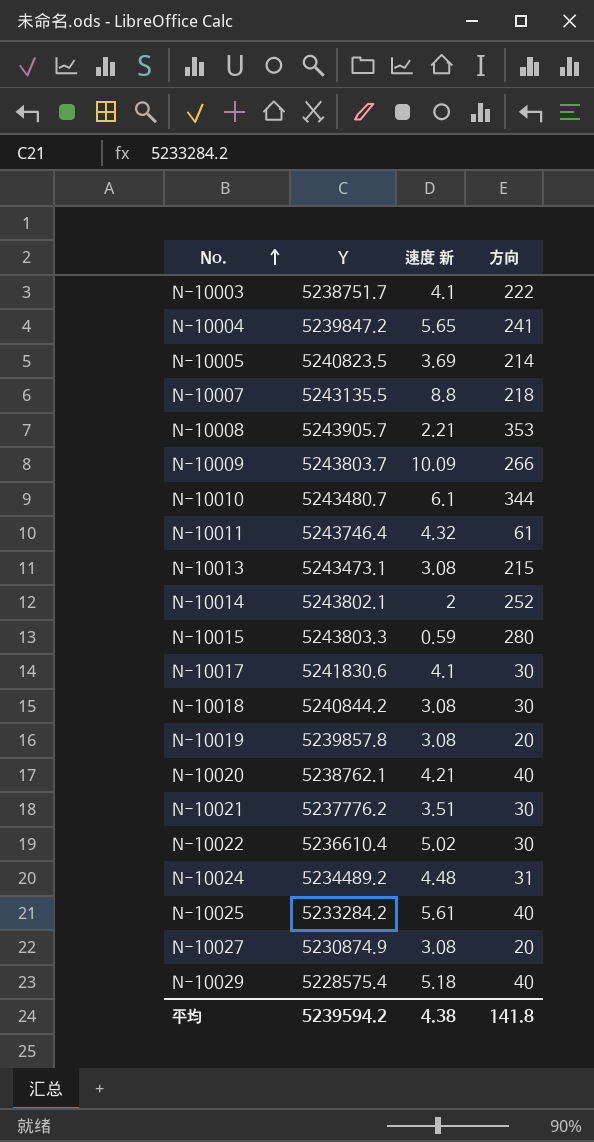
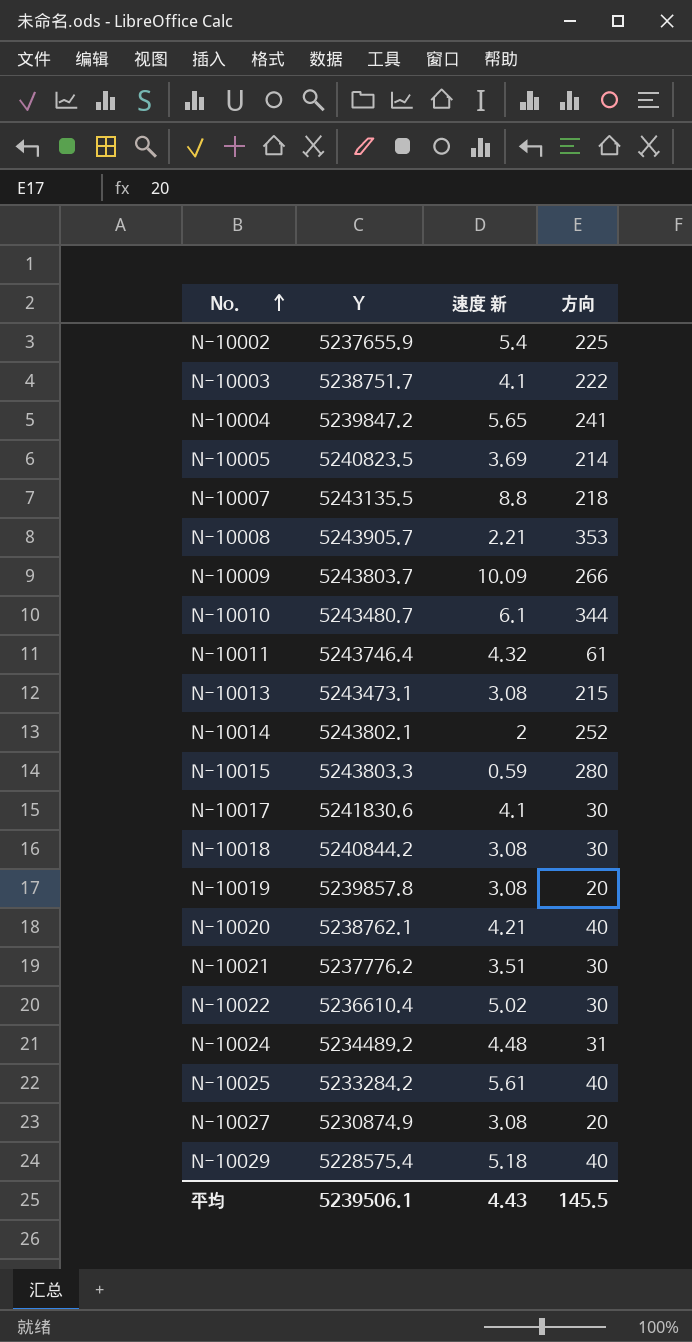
row N-10002: none -> 5237655.9 | 5.4 | 225
平均 | Y: 5239594.2 -> 5239506.1
平均 | 速度 新: 4.38 -> 4.43
平均 | 方向: 141.8 -> 145.5

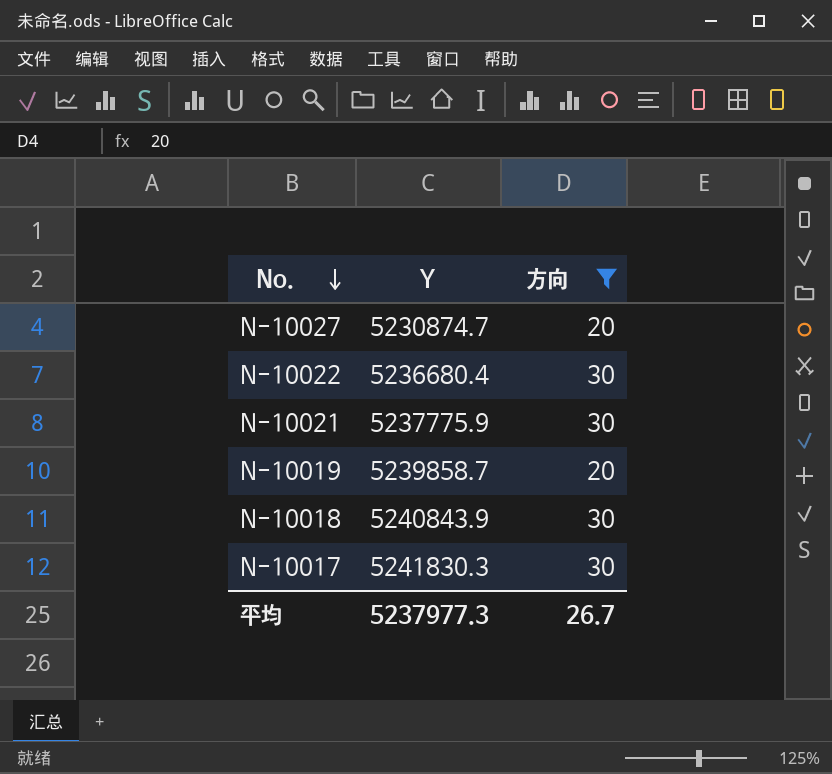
filter: none -> 方向 <= 30
row order: No. ascending -> No. descending
column 速度 新 | position: 3 -> none
N-10027 | Y: 5230874.9 -> 5230874.7
N-10022 | Y: 5236610.4 -> 5236680.4
N-10021 | Y: 5237776.2 -> 5237775.9
N-10019 | Y: 5239857.8 -> 5239858.7
N-10018 | Y: 5240844.2 -> 5240843.9
N-10017 | Y: 5241830.6 -> 5241830.3
平均 | Y: 5239506.1 -> 5237977.3
平均 | 方向: 145.5 -> 26.7

